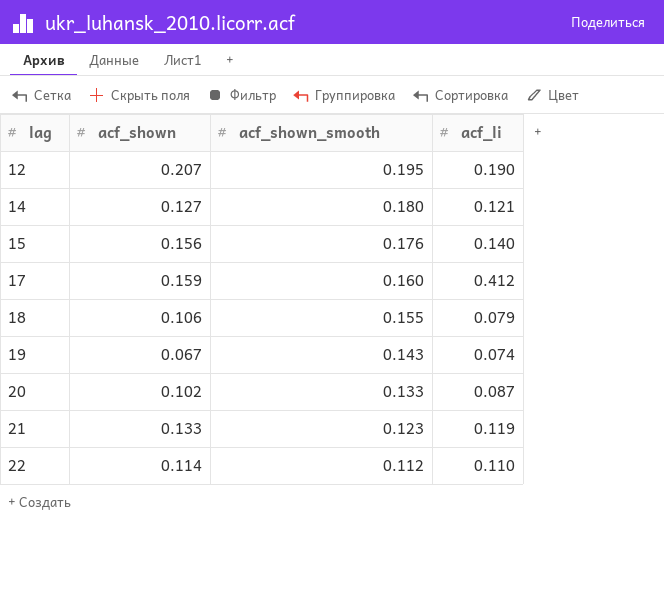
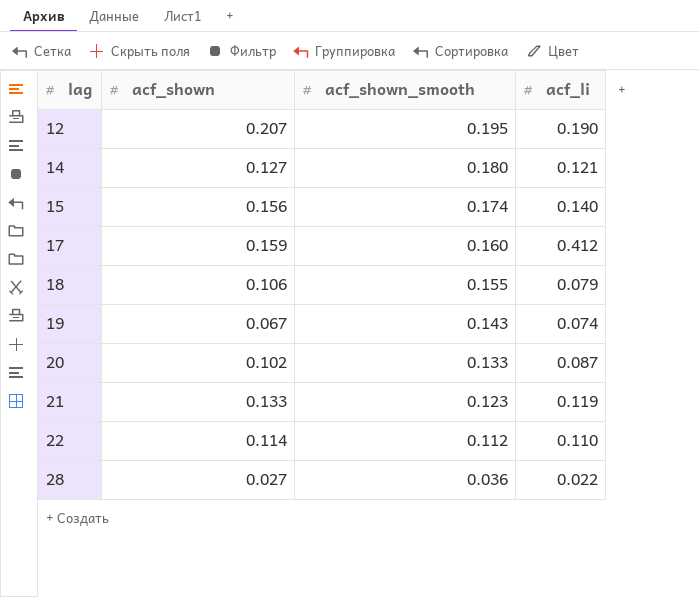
15 | acf_shown_smooth: 0.176 -> 0.174
row 28: none -> 0.027 | 0.036 | 0.022

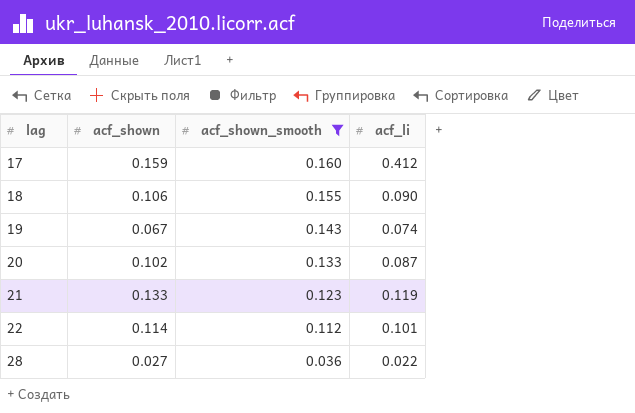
filter: none -> acf_shown_smooth <= 0.160
18 | acf_li: 0.079 -> 0.090
22 | acf_li: 0.110 -> 0.101

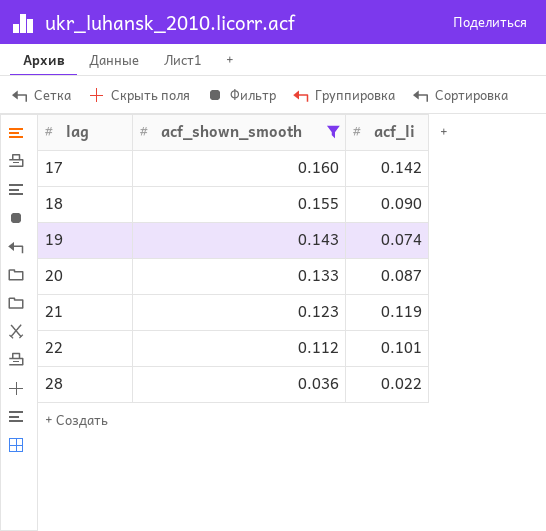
column acf_shown | position: 2 -> none
17 | acf_li: 0.412 -> 0.142

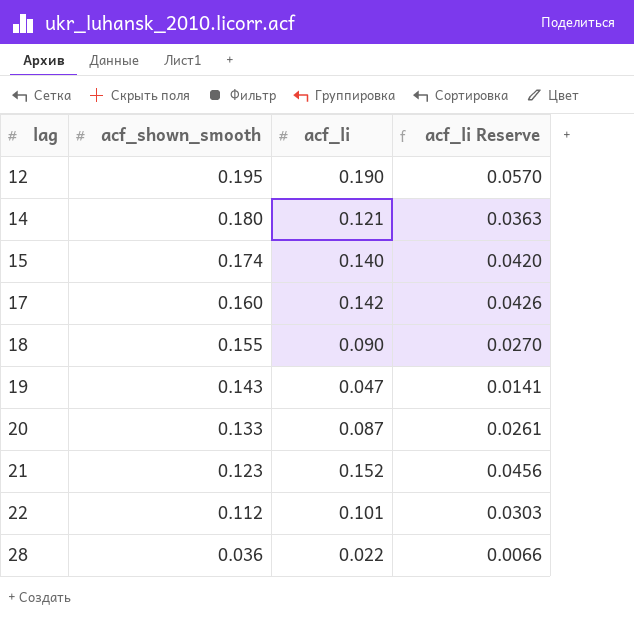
filter: acf_shown_smooth <= 0.160 -> none
column acf_li Reserve | formula: none -> [acf_li] * 0.3
19 | acf_li: 0.074 -> 0.047
21 | acf_li: 0.119 -> 0.152

